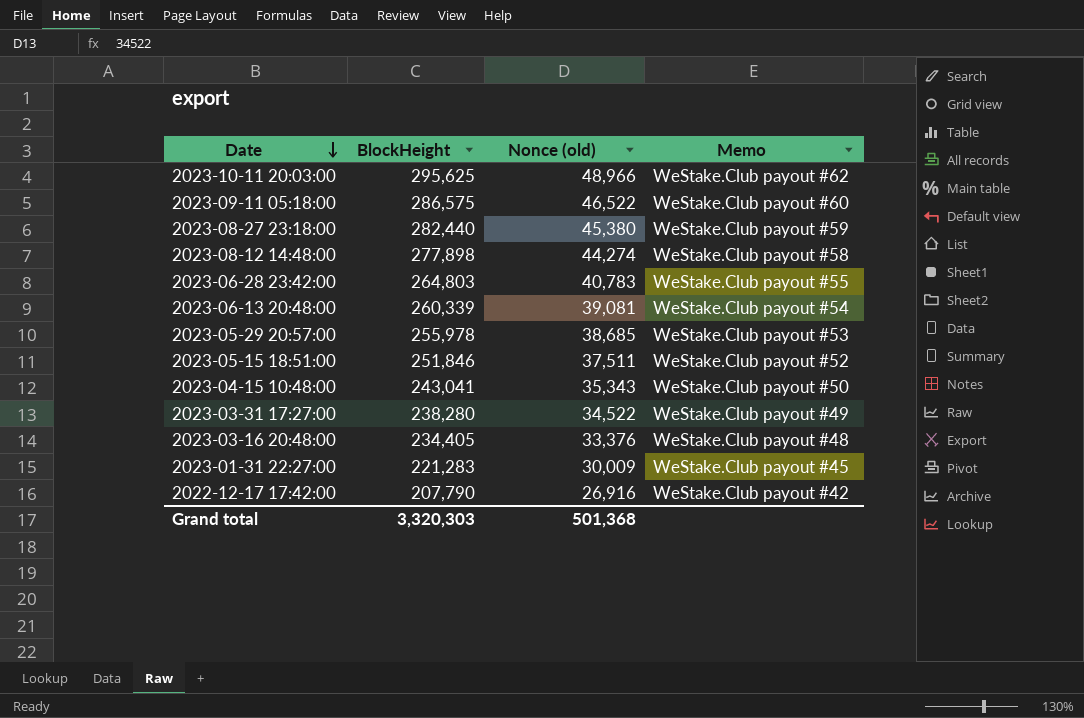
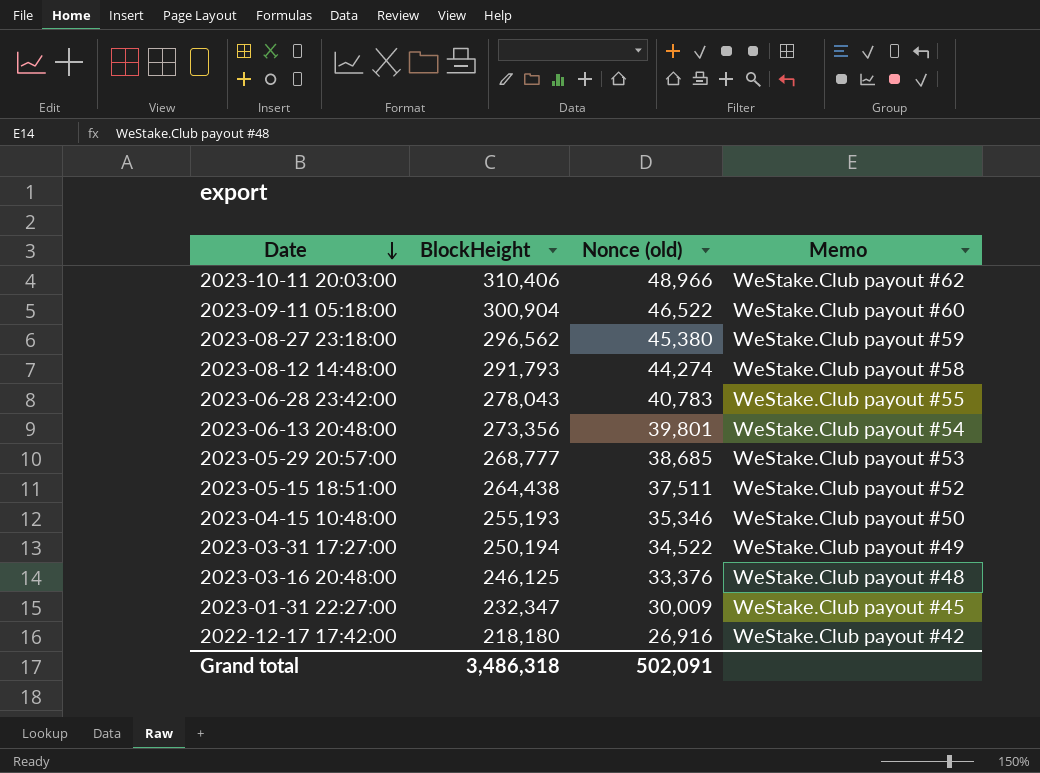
2023-10-11 20:03:00 | BlockHeight: 295,625 -> 310,406
2023-09-11 05:18:00 | BlockHeight: 286,575 -> 300,904
2023-08-27 23:18:00 | BlockHeight: 282,440 -> 296,562
2023-08-12 14:48:00 | BlockHeight: 277,898 -> 291,793
2023-06-28 23:42:00 | BlockHeight: 264,803 -> 278,043
2023-06-13 20:48:00 | BlockHeight: 260,339 -> 273,356
2023-06-13 20:48:00 | Nonce (old): 39,081 -> 39,801
2023-05-29 20:57:00 | BlockHeight: 255,978 -> 268,777
2023-05-15 18:51:00 | BlockHeight: 251,846 -> 264,438
2023-04-15 10:48:00 | BlockHeight: 243,041 -> 255,193
2023-04-15 10:48:00 | Nonce (old): 35,343 -> 35,346
2023-03-31 17:27:00 | BlockHeight: 238,280 -> 250,194
2023-03-16 20:48:00 | BlockHeight: 234,405 -> 246,125
2023-01-31 22:27:00 | BlockHeight: 221,283 -> 232,347
2022-12-17 17:42:00 | BlockHeight: 207,790 -> 218,180
Grand total | BlockHeight: 3,320,303 -> 3,486,318
Grand total | Nonce (old): 501,368 -> 502,091

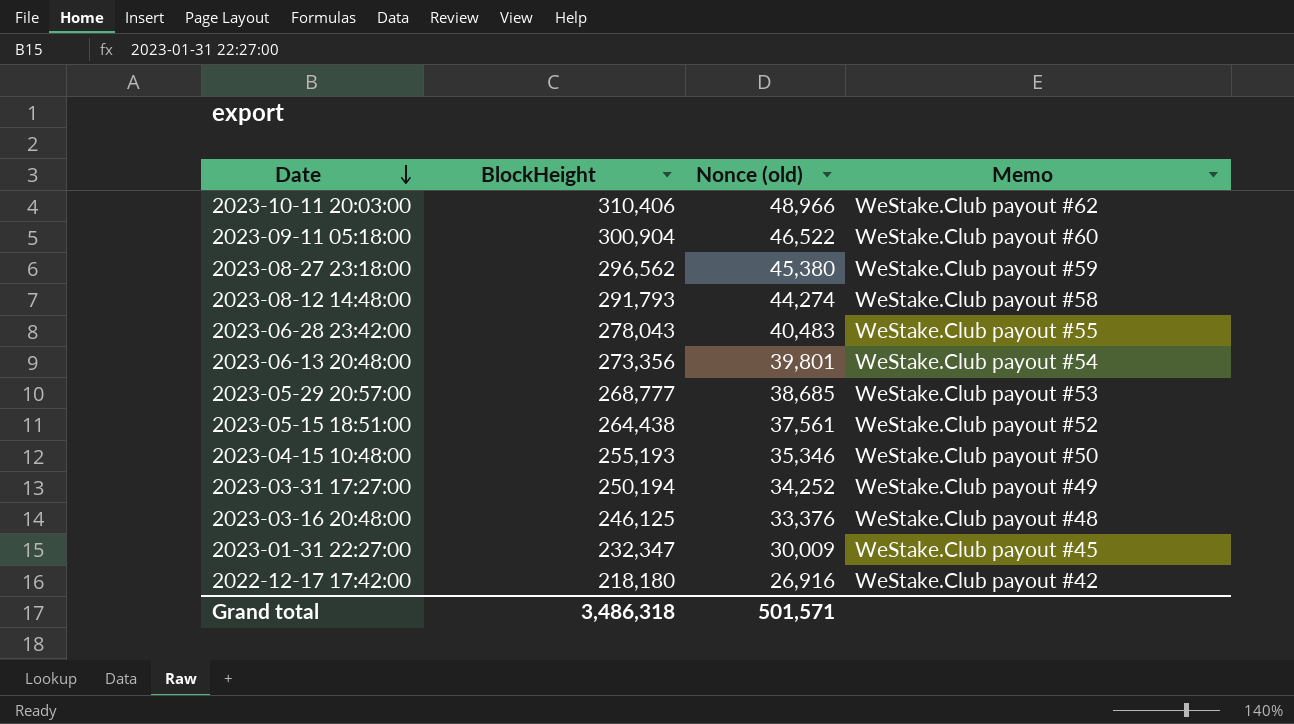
2023-06-28 23:42:00 | Nonce (old): 40,783 -> 40,483
2023-05-15 18:51:00 | Nonce (old): 37,511 -> 37,561
2023-03-31 17:27:00 | Nonce (old): 34,522 -> 34,252
Grand total | Nonce (old): 502,091 -> 501,571

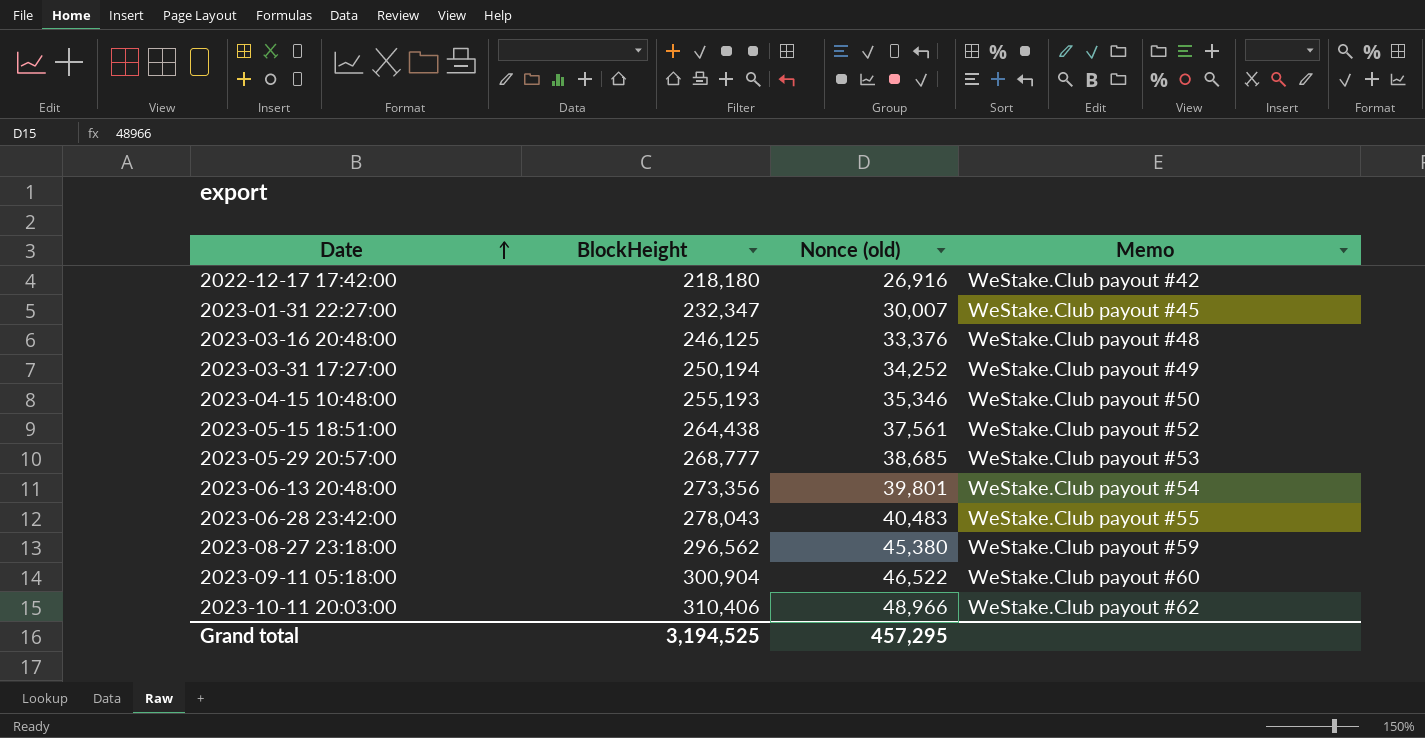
row order: Date descending -> Date ascending
row 2023-08-12 14:48:00: 291,793 | 44,274 | WeStake.Club payout #58 -> none
2023-01-31 22:27:00 | Nonce (old): 30,009 -> 30,007
Grand total | BlockHeight: 3,486,318 -> 3,194,525
Grand total | Nonce (old): 501,571 -> 457,295

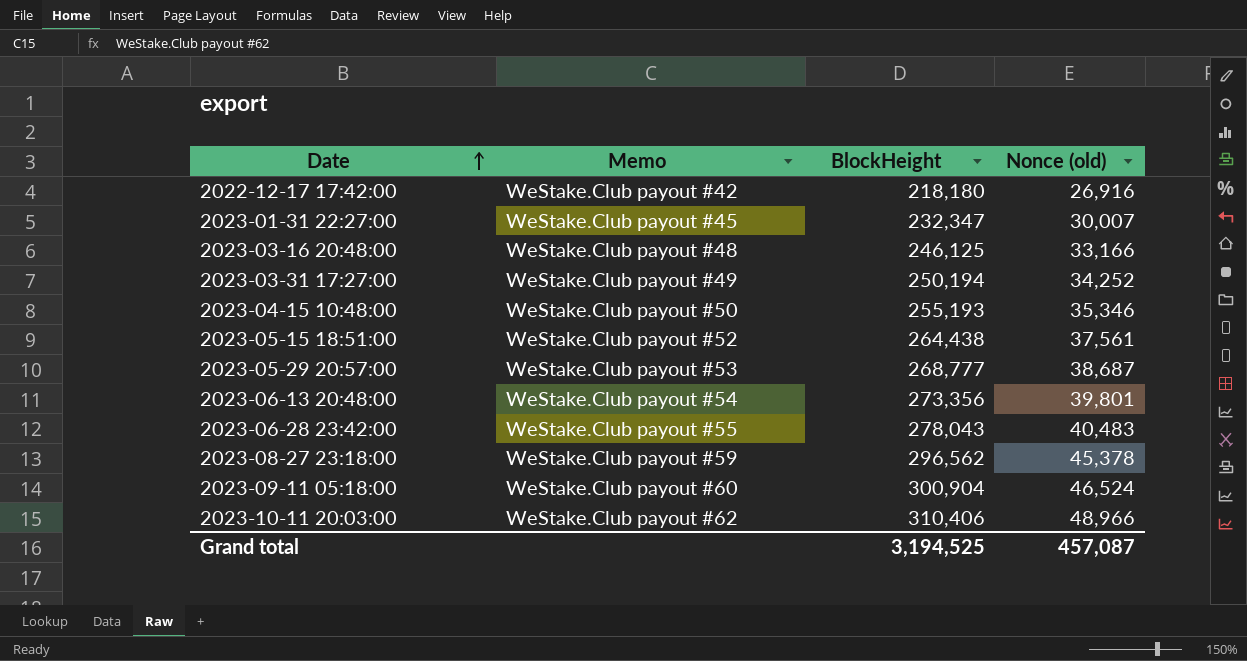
column Memo | position: 4 -> 2
2023-03-16 20:48:00 | Nonce (old): 33,376 -> 33,166
2023-05-29 20:57:00 | Nonce (old): 38,685 -> 38,687
2023-08-27 23:18:00 | Nonce (old): 45,380 -> 45,378
2023-09-11 05:18:00 | Nonce (old): 46,522 -> 46,524
Grand total | Nonce (old): 457,295 -> 457,087

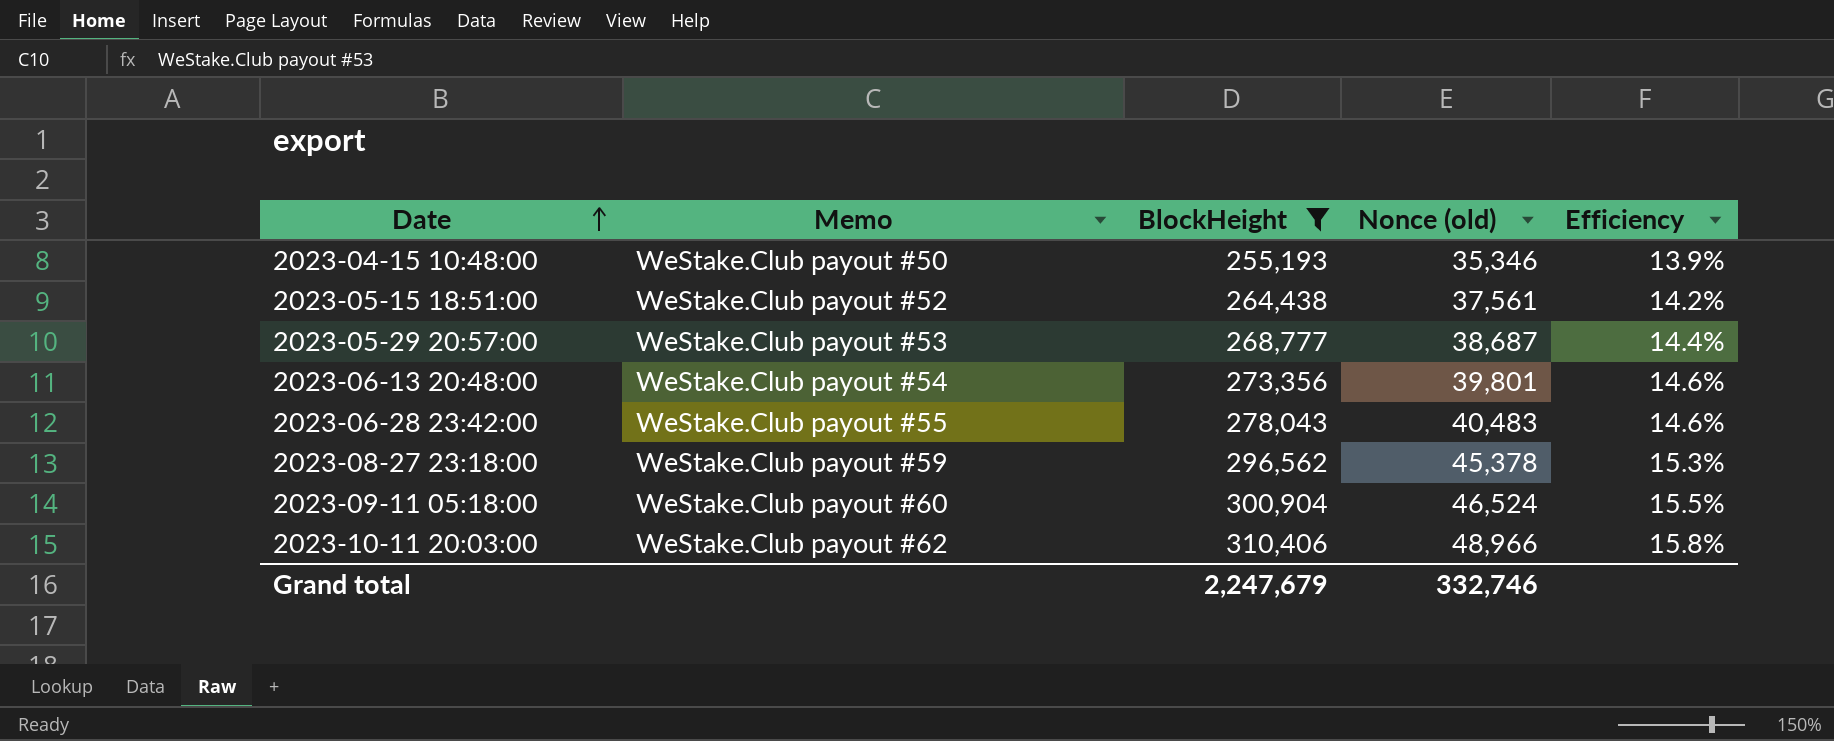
filter: none -> BlockHeight >= 255,193
column Efficiency | formula: none -> [Nonce (old)] / [BlockHeight]
Grand total | BlockHeight: 3,194,525 -> 2,247,679
Grand total | Nonce (old): 457,087 -> 332,746

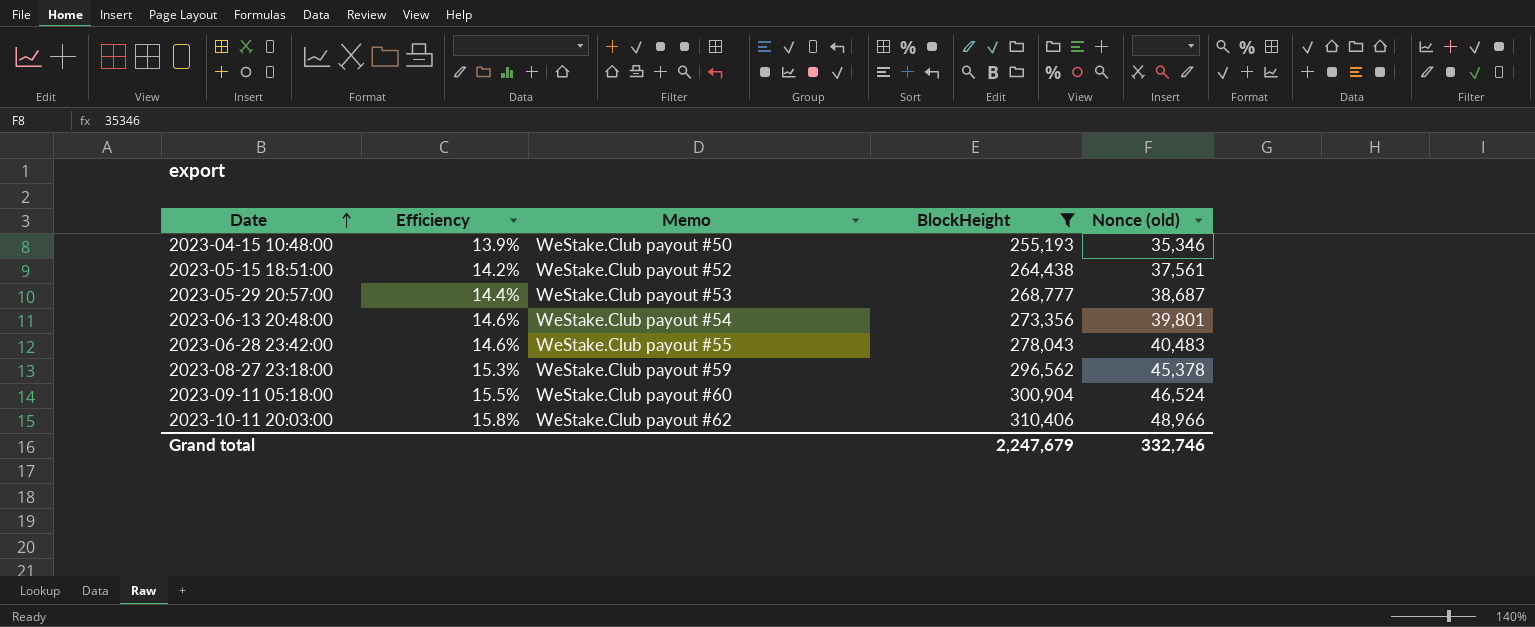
column Efficiency | position: 5 -> 2

